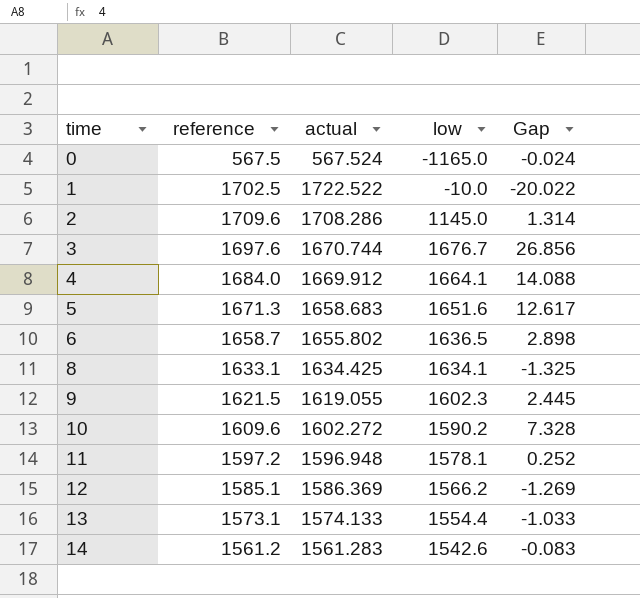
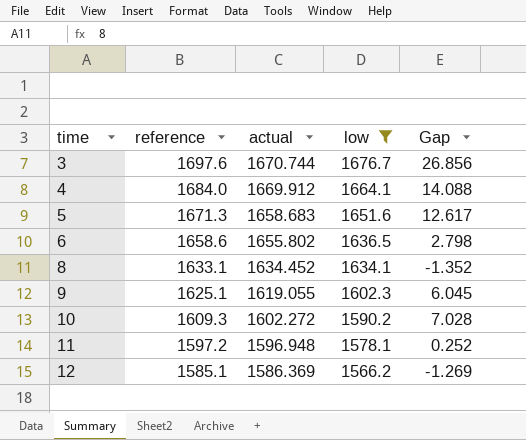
filter: none -> low >= 1566.2
6 | reference: 1658.7 -> 1658.6
6 | Gap: 2.898 -> 2.798
8 | actual: 1634.425 -> 1634.452
8 | Gap: -1.325 -> -1.352
9 | reference: 1621.5 -> 1625.1
9 | Gap: 2.445 -> 6.045
10 | reference: 1609.6 -> 1609.3
10 | Gap: 7.328 -> 7.028

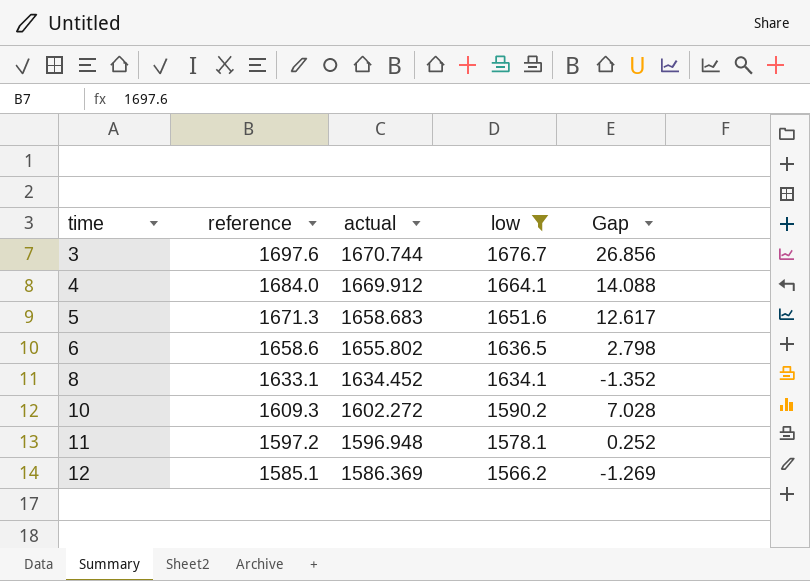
row 9: 1625.1 | 1619.055 | 1602.3 | 6.045 -> none

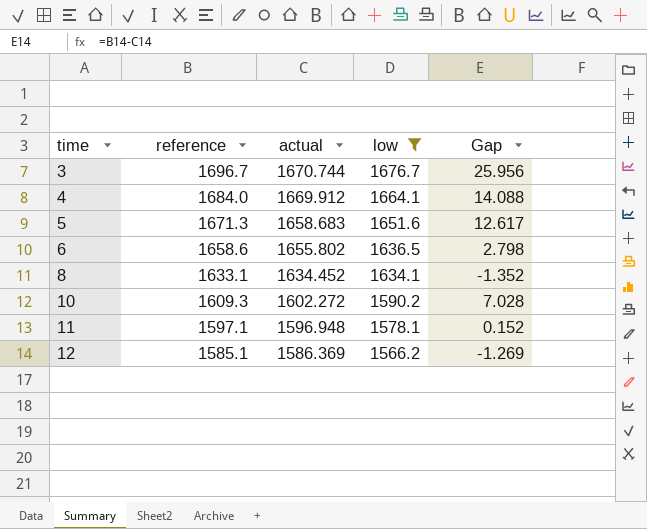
3 | reference: 1697.6 -> 1696.7
3 | Gap: 26.856 -> 25.956
11 | reference: 1597.2 -> 1597.1
11 | Gap: 0.252 -> 0.152

